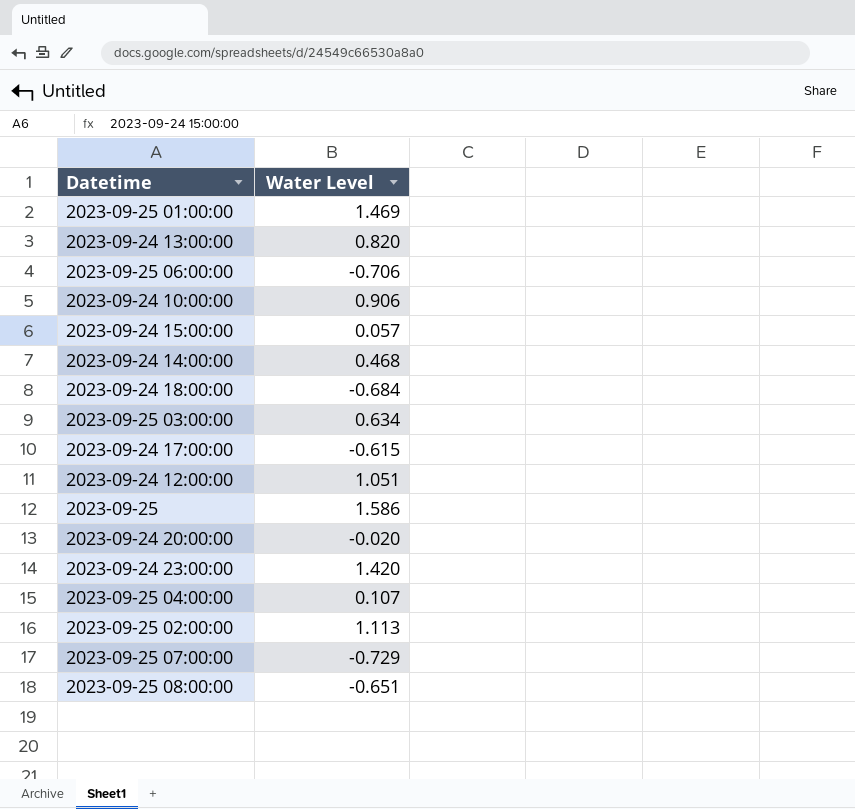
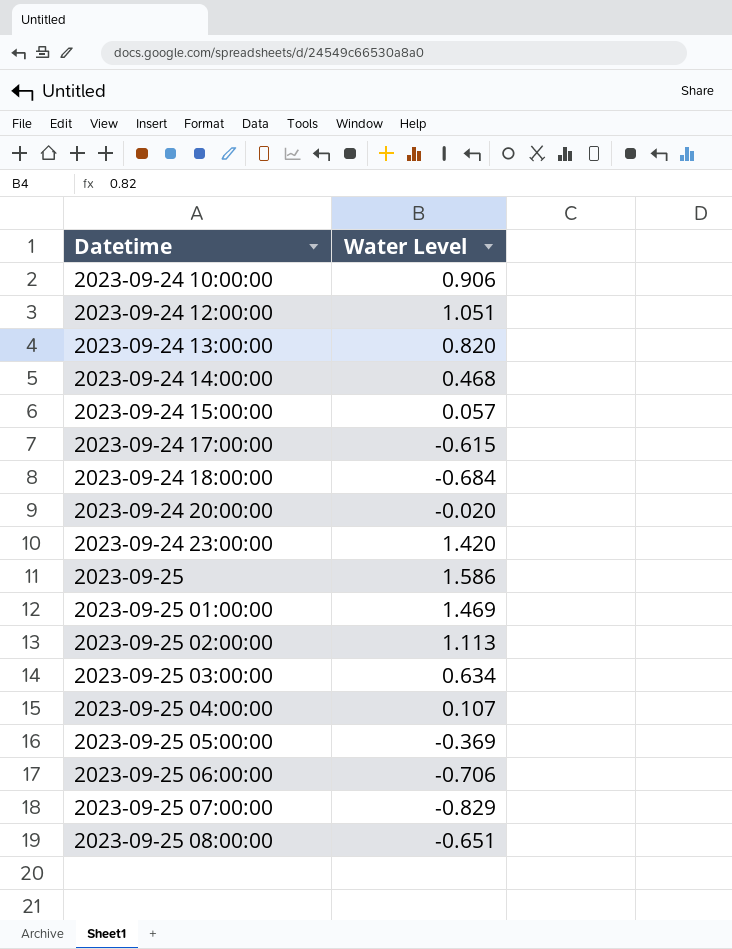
row order: none -> Datetime ascending
row 2023-09-25 05:00:00: none -> -0.369
2023-09-25 07:00:00 | Water Level: -0.729 -> -0.829

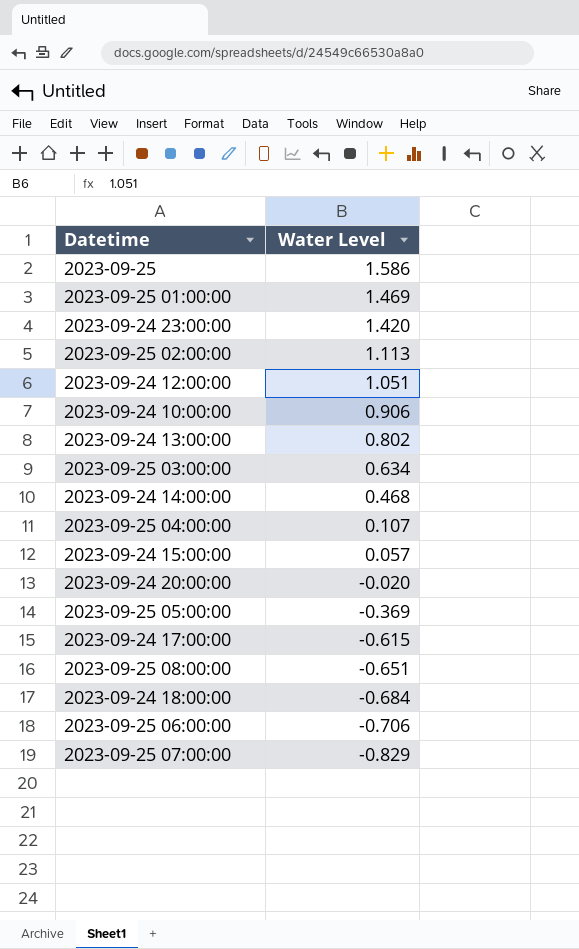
row order: Datetime ascending -> Water Level descending
2023-09-24 13:00:00 | Water Level: 0.820 -> 0.802

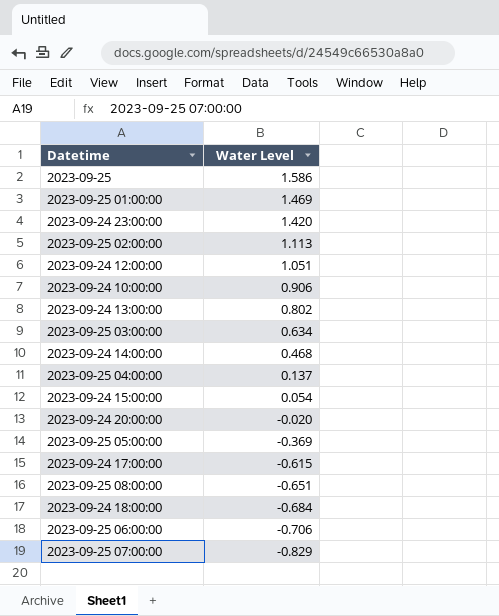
2023-09-25 04:00:00 | Water Level: 0.107 -> 0.137
2023-09-24 15:00:00 | Water Level: 0.057 -> 0.054

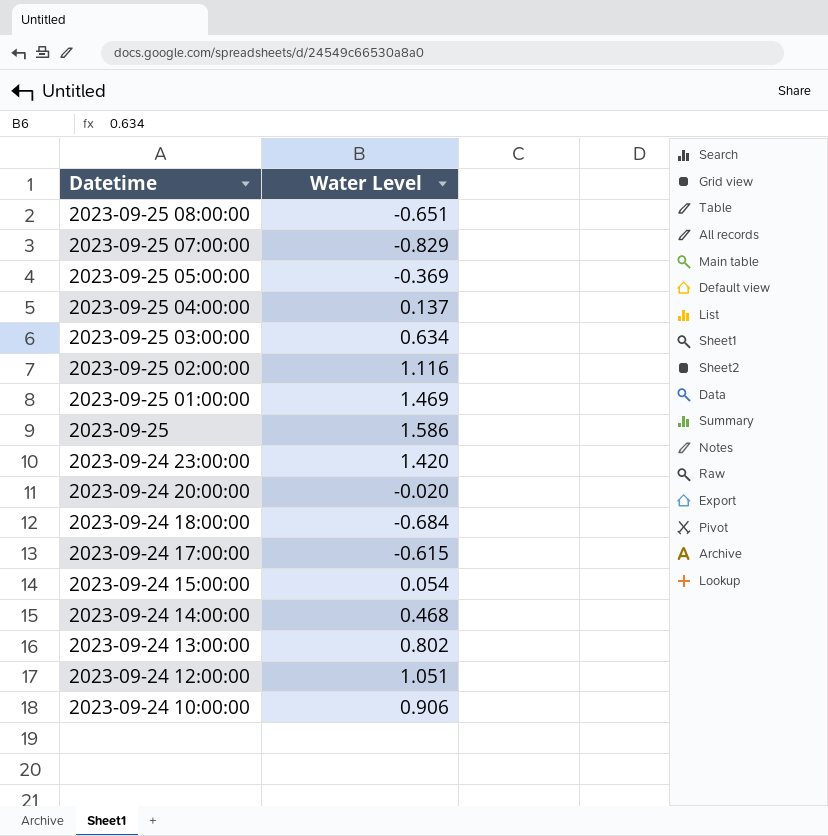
row order: Water Level descending -> Datetime descending
row 2023-09-25 06:00:00: -0.706 -> none
2023-09-25 02:00:00 | Water Level: 1.113 -> 1.116

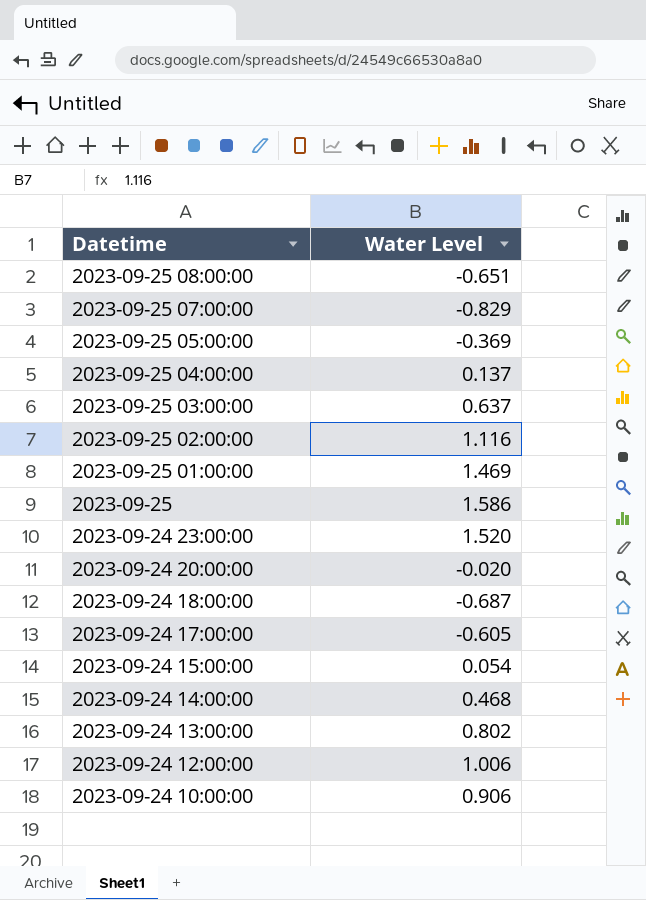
2023-09-25 03:00:00 | Water Level: 0.634 -> 0.637
2023-09-24 23:00:00 | Water Level: 1.420 -> 1.520
2023-09-24 18:00:00 | Water Level: -0.684 -> -0.687
2023-09-24 17:00:00 | Water Level: -0.615 -> -0.605
2023-09-24 12:00:00 | Water Level: 1.051 -> 1.006

